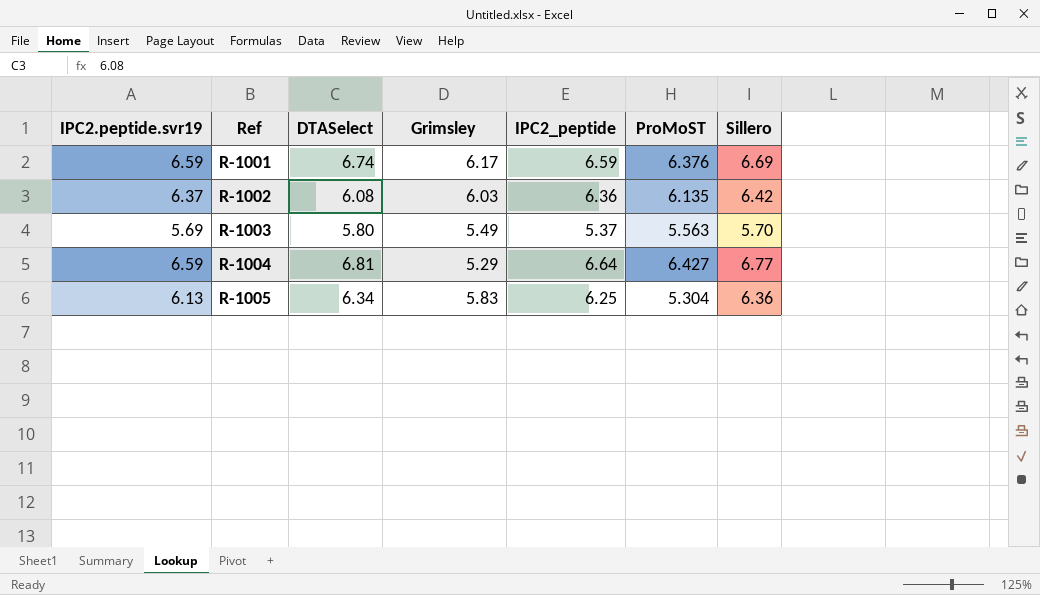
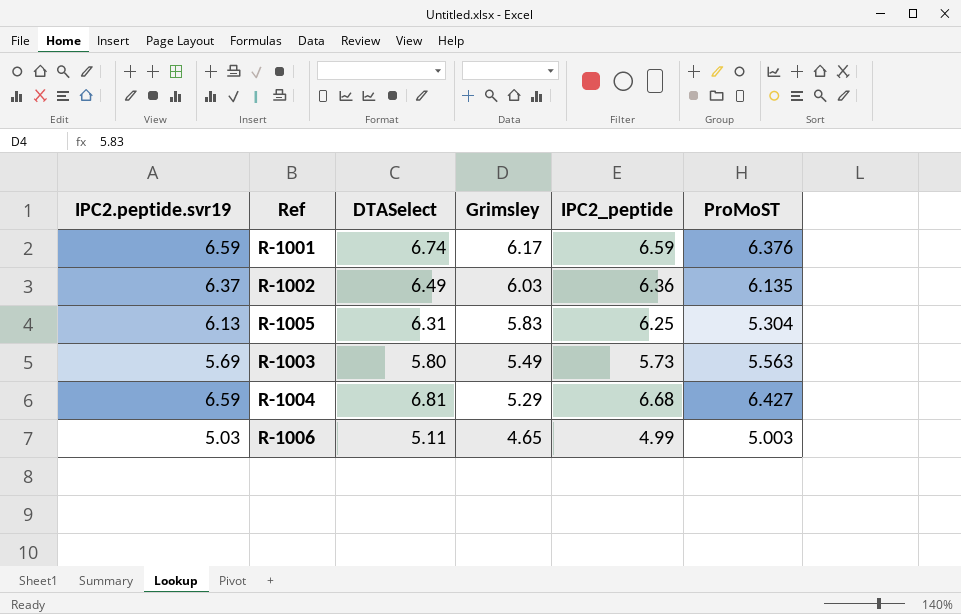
row order: Ref ascending -> Grimsley descending
column Sillero | position: 7 -> none
R-1002 | DTASelect: 6.08 -> 6.49
R-1005 | DTASelect: 6.34 -> 6.31
R-1003 | IPC2_peptide: 5.37 -> 5.73
R-1004 | IPC2_peptide: 6.64 -> 6.68
row R-1006: none -> 5.03 | 5.11 | 4.65 | 4.99 | 5.003

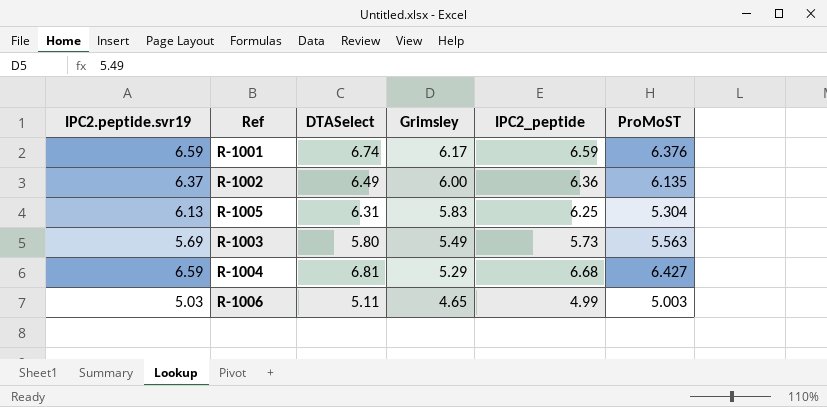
R-1002 | Grimsley: 6.03 -> 6.00

